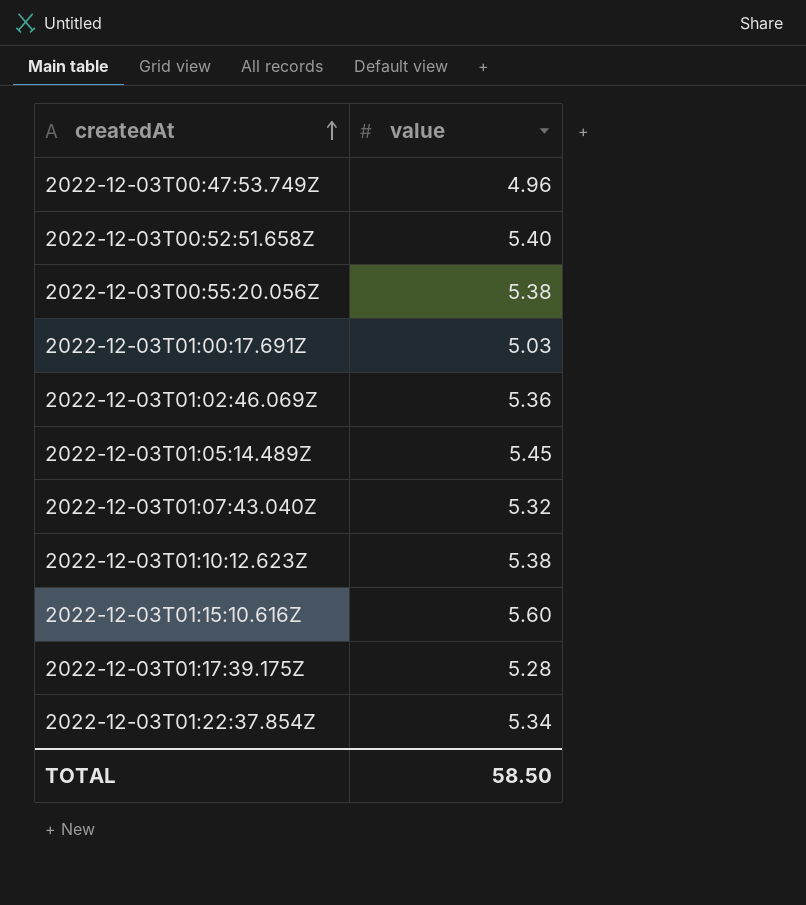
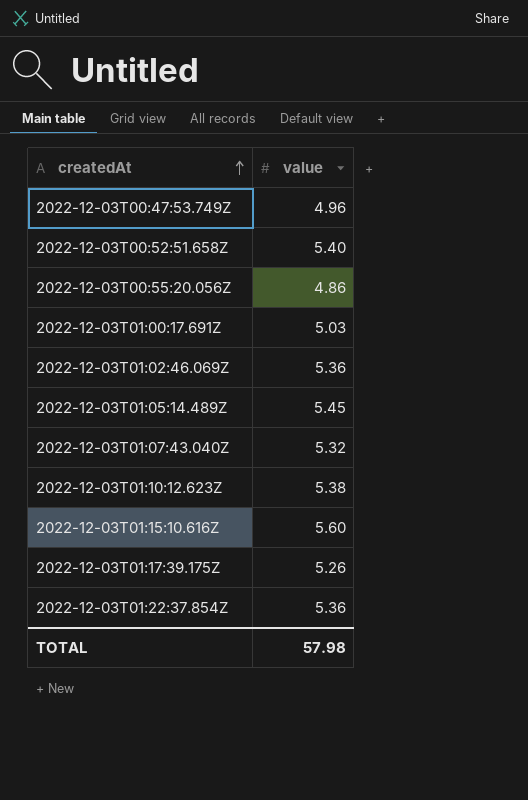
2022-12-03T00:55:20.056Z | value: 5.38 -> 4.86
2022-12-03T01:17:39.175Z | value: 5.28 -> 5.26
2022-12-03T01:22:37.854Z | value: 5.34 -> 5.36
TOTAL | value: 58.50 -> 57.98

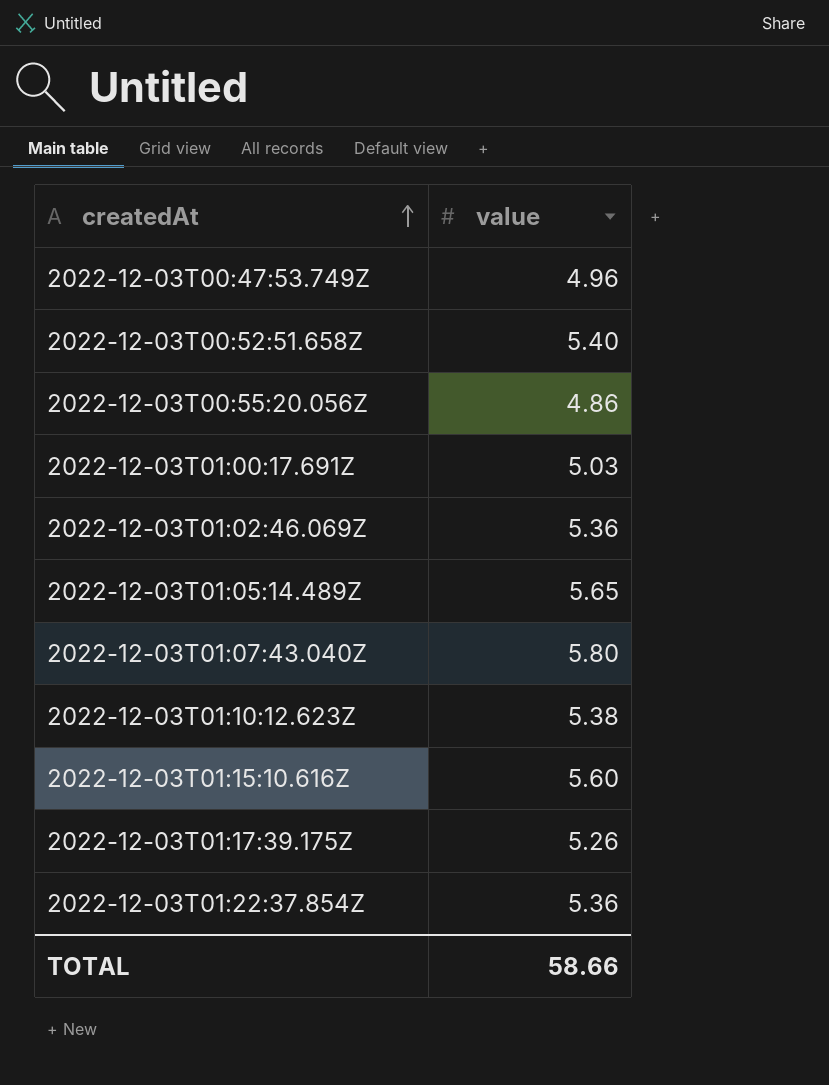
2022-12-03T01:05:14.489Z | value: 5.45 -> 5.65
2022-12-03T01:07:43.040Z | value: 5.32 -> 5.80
TOTAL | value: 57.98 -> 58.66

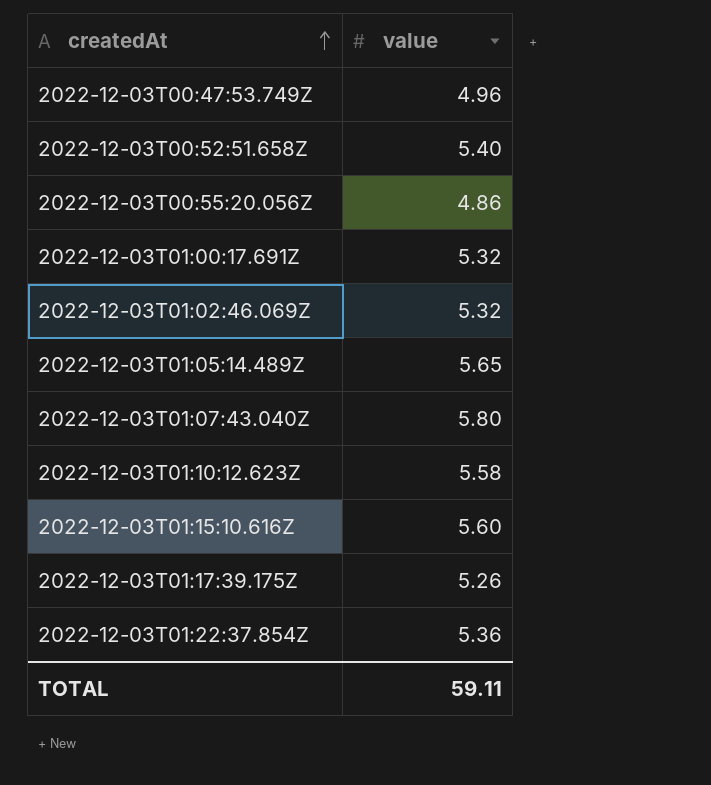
2022-12-03T01:00:17.691Z | value: 5.03 -> 5.32
2022-12-03T01:02:46.069Z | value: 5.36 -> 5.32
2022-12-03T01:10:12.623Z | value: 5.38 -> 5.58
TOTAL | value: 58.66 -> 59.11

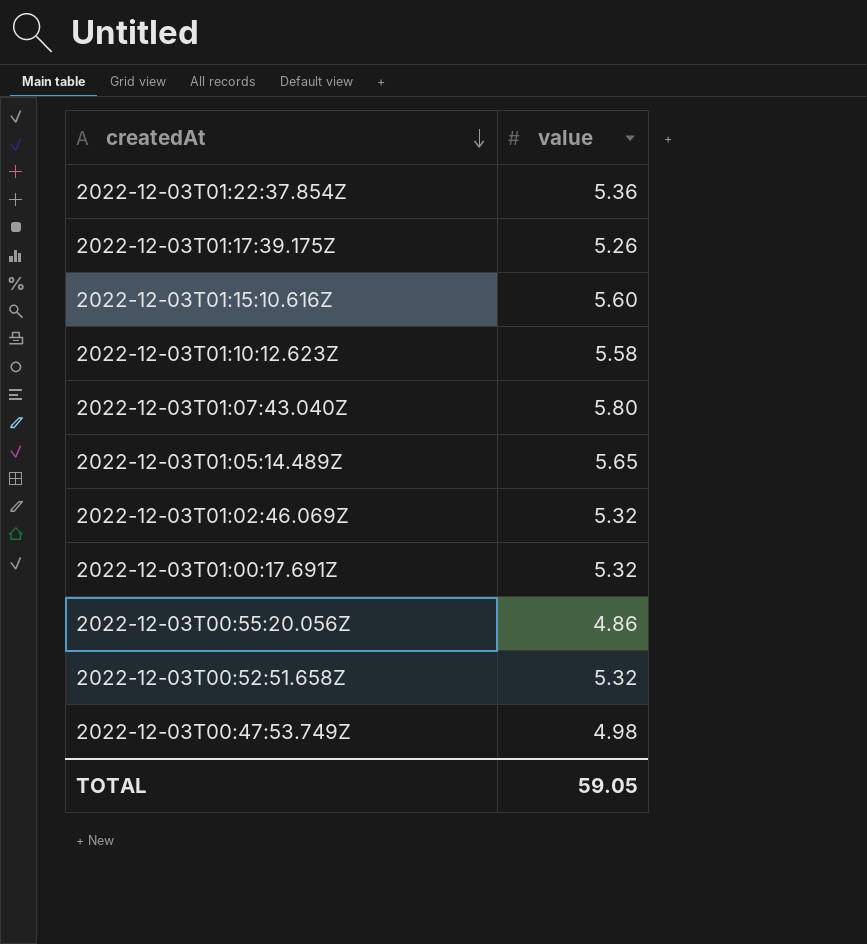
row order: createdAt ascending -> createdAt descending
2022-12-03T00:52:51.658Z | value: 5.40 -> 5.32
2022-12-03T00:47:53.749Z | value: 4.96 -> 4.98
TOTAL | value: 59.11 -> 59.05

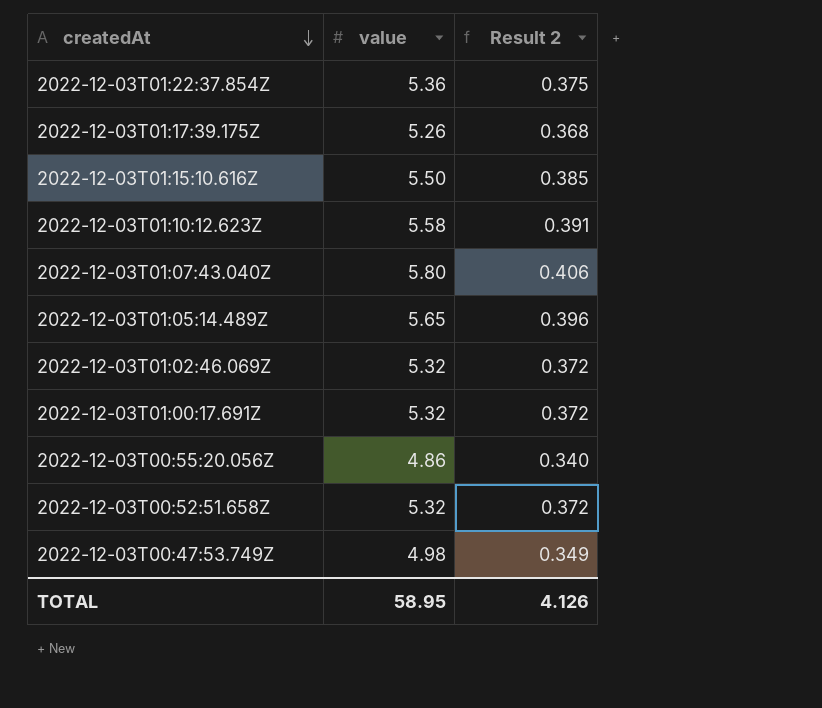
column Result 2 | formula: none -> [value] * 0.07
2022-12-03T01:15:10.616Z | value: 5.60 -> 5.50
TOTAL | value: 59.05 -> 58.95

